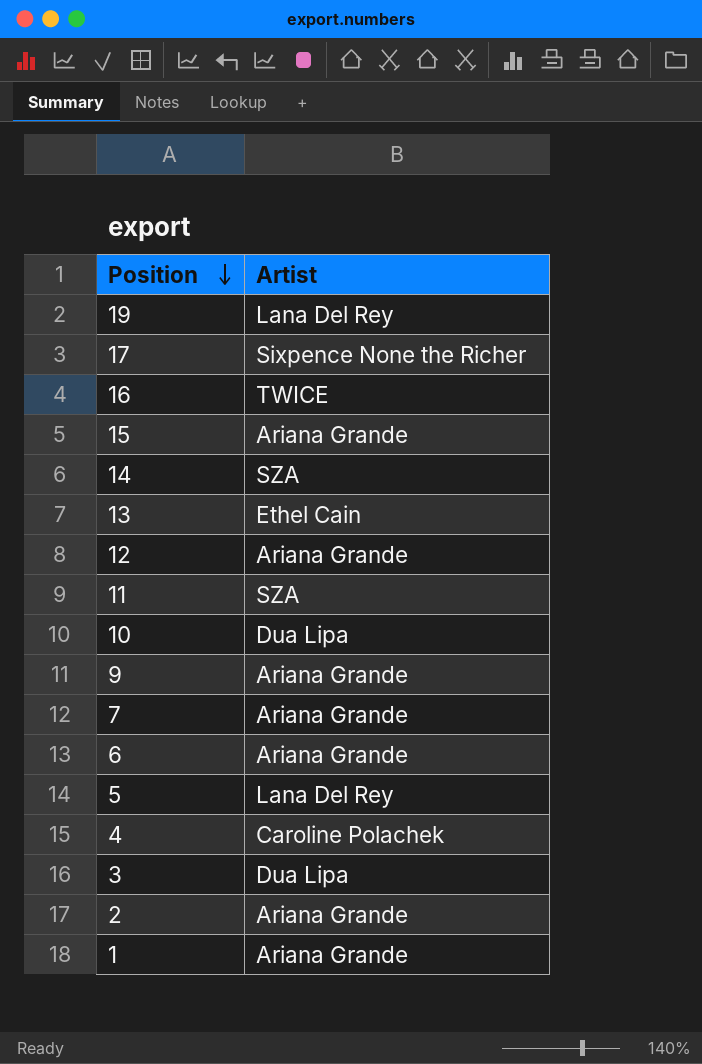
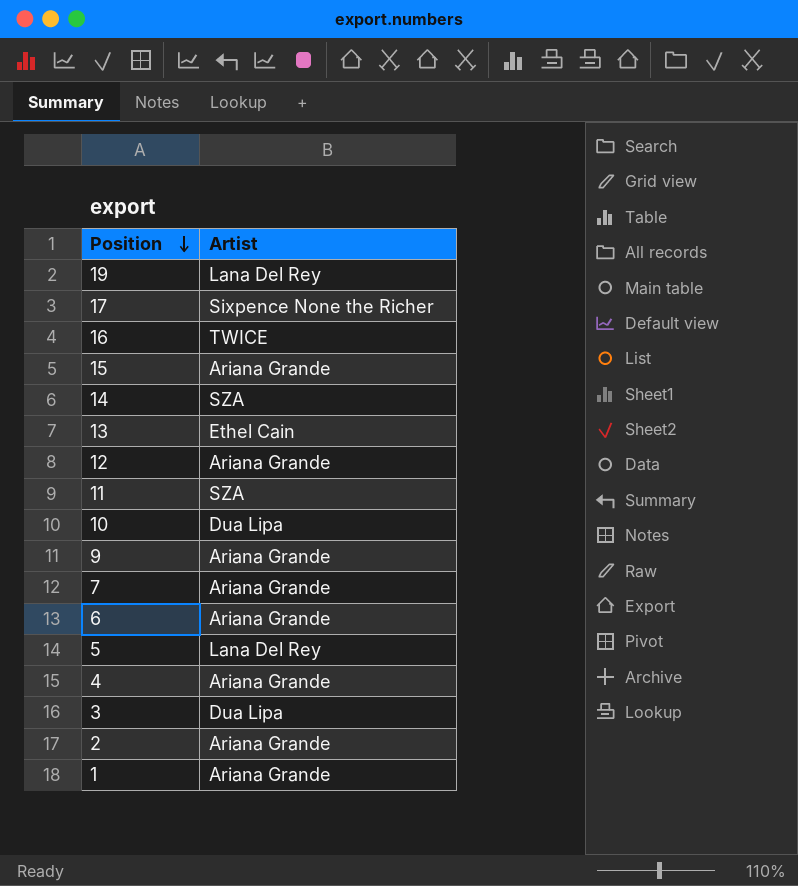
4 | Artist: Caroline Polachek -> Ariana Grande

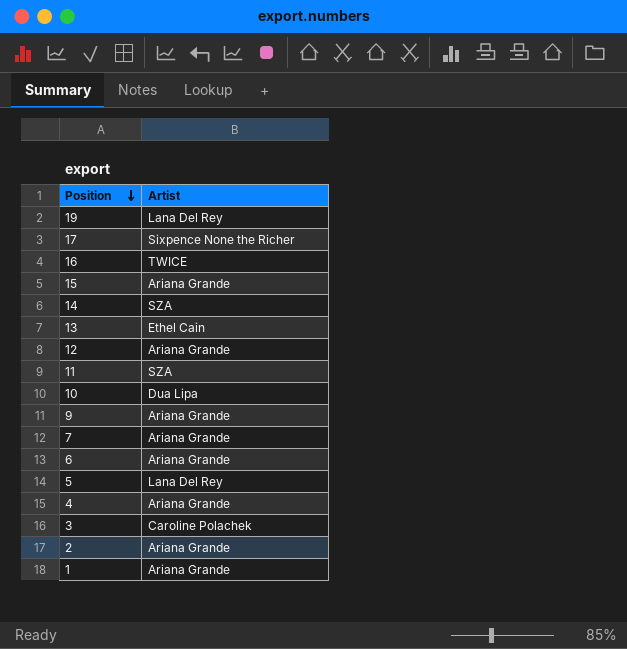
3 | Artist: Dua Lipa -> Caroline Polachek

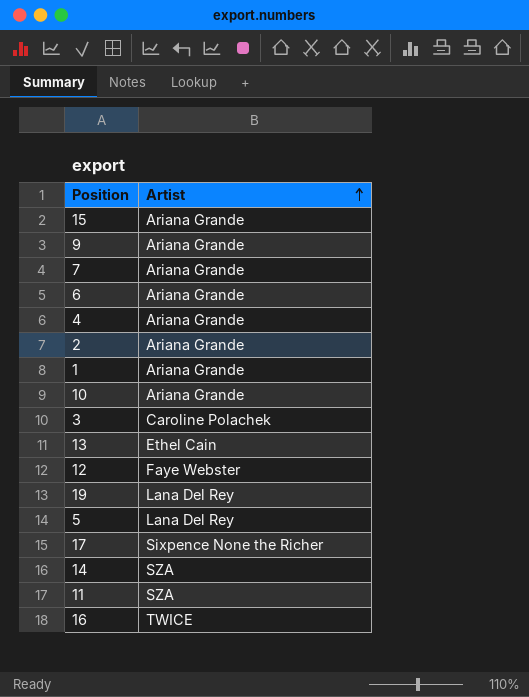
row order: Position descending -> Artist ascending
10 | Artist: Dua Lipa -> Ariana Grande
12 | Artist: Ariana Grande -> Faye Webster

